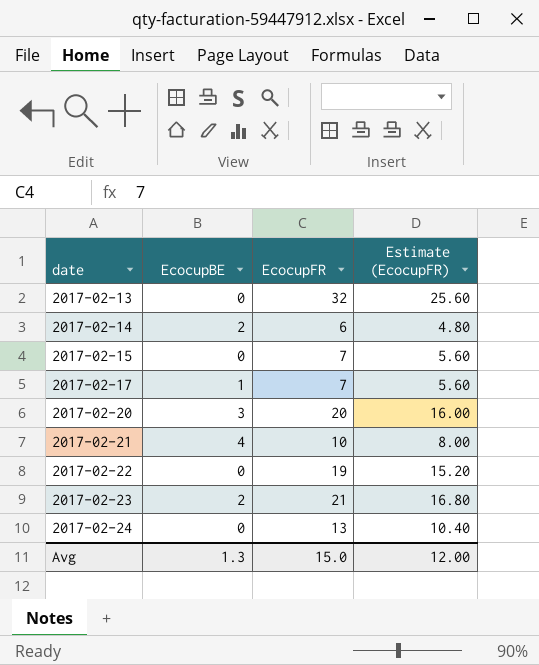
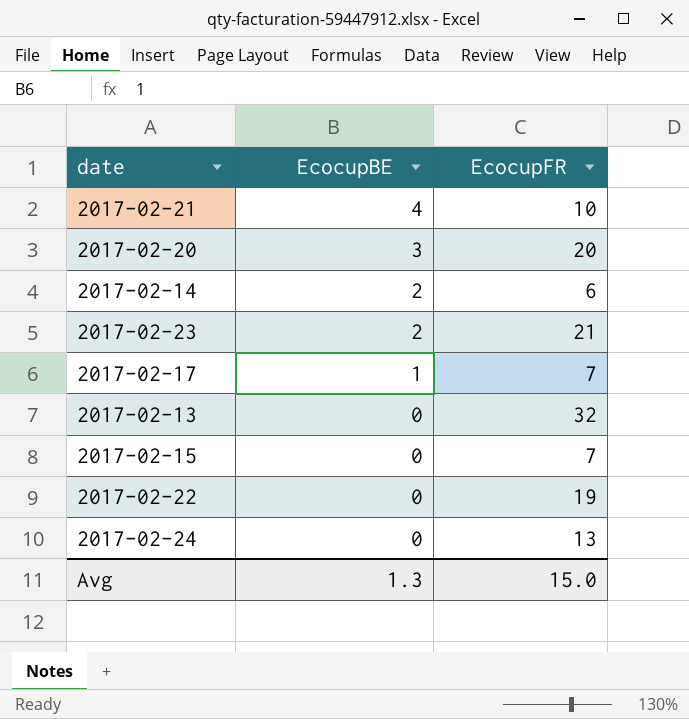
row order: date ascending -> EcocupBE descending
column Estimate (EcocupFR) | formula: [EcocupFR] * 0.8 -> none

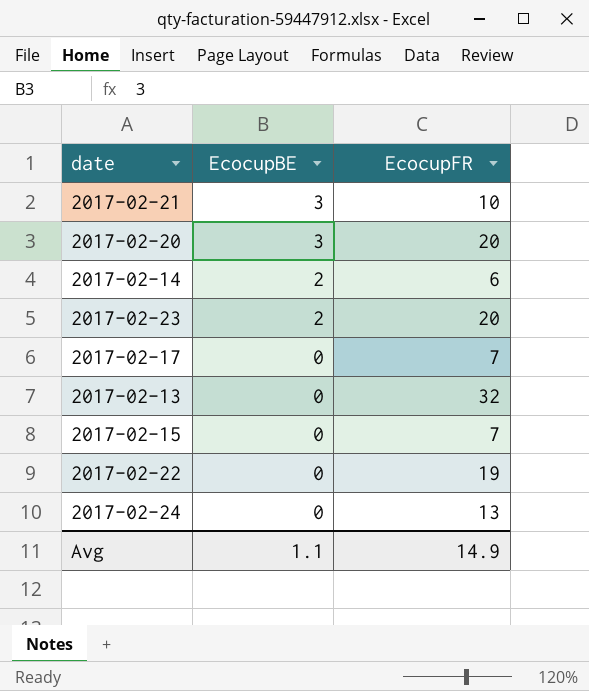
2017-02-21 | EcocupBE: 4 -> 3
2017-02-23 | EcocupFR: 21 -> 20
2017-02-17 | EcocupBE: 1 -> 0
Avg | EcocupBE: 1.3 -> 1.1
Avg | EcocupFR: 15.0 -> 14.9

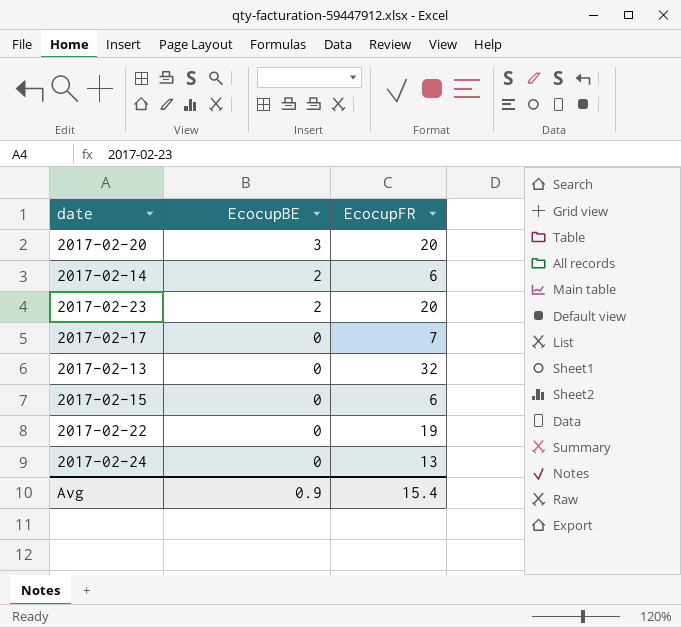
row 2017-02-21: 3 | 10 -> none
2017-02-15 | EcocupFR: 7 -> 6
Avg | EcocupBE: 1.1 -> 0.9
Avg | EcocupFR: 14.9 -> 15.4

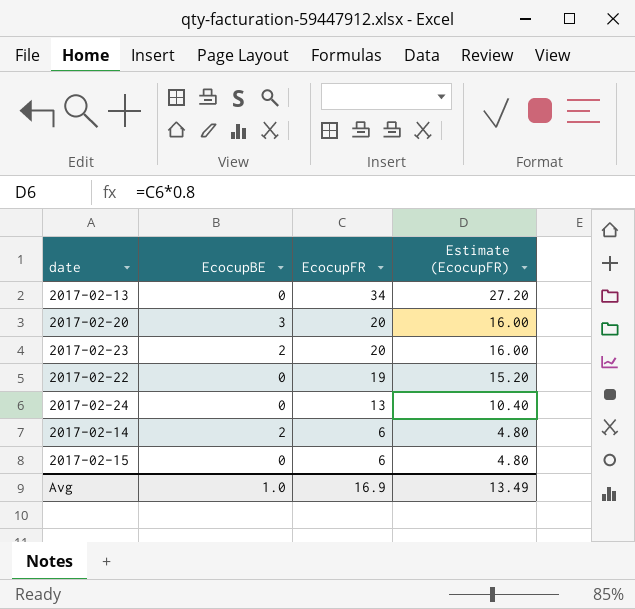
row order: EcocupBE descending -> EcocupFR descending
column Estimate (EcocupFR) | formula: none -> [EcocupFR] * 0.8
row 2017-02-17: 0 | 7 -> none
2017-02-13 | EcocupFR: 32 -> 34
Avg | EcocupBE: 0.9 -> 1.0
Avg | EcocupFR: 15.4 -> 16.9

